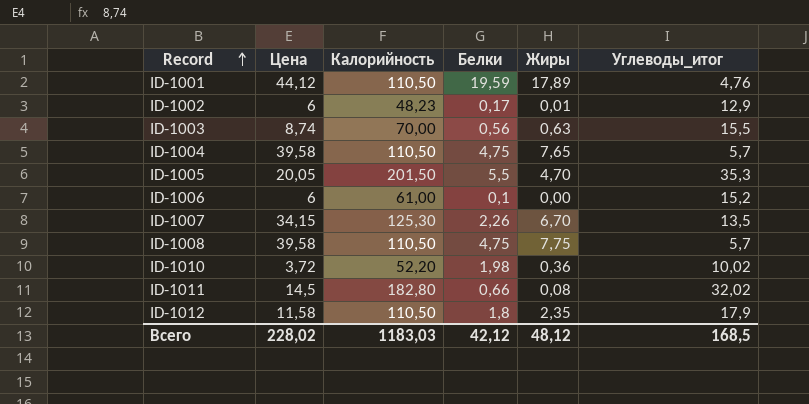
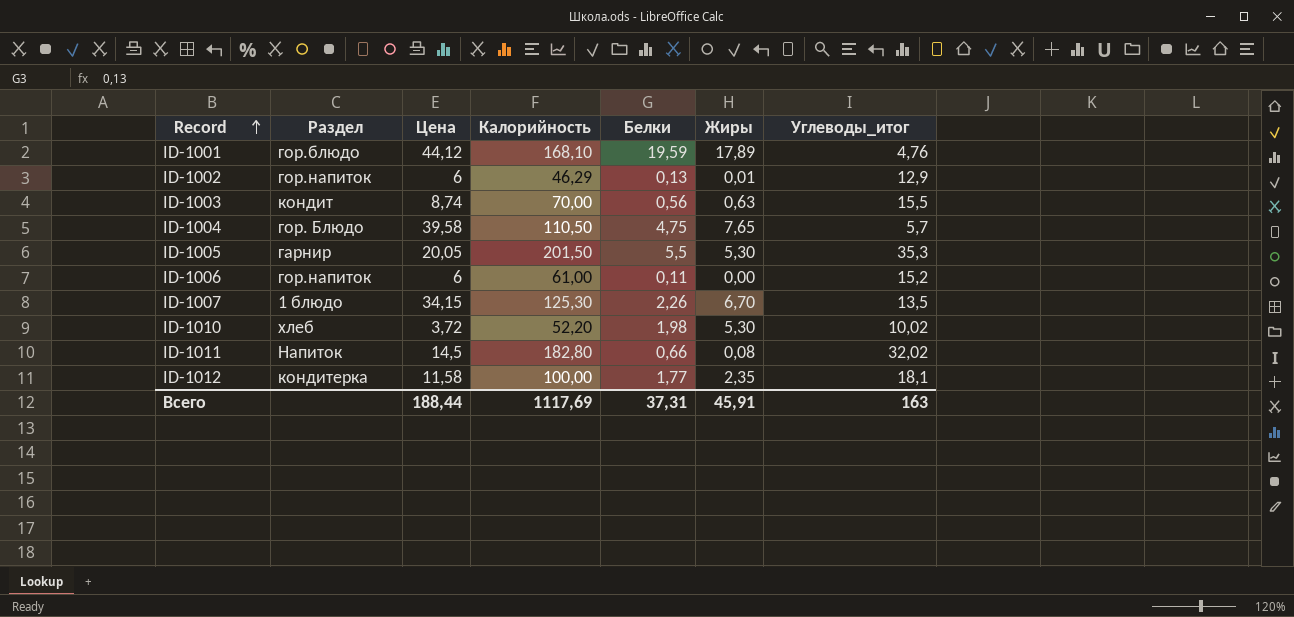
column Раздел | position: none -> 2
row ID-1008: 39,58 | 110,50 | 4,75 | 7,75 | 5,7 -> none
ID-1001 | Калорийность: 110,50 -> 168,10
ID-1002 | Калорийность: 48,23 -> 46,29
ID-1002 | Белки: 0,17 -> 0,13
ID-1005 | Жиры: 4,70 -> 5,30
ID-1006 | Белки: 0,1 -> 0,11
ID-1010 | Жиры: 0,36 -> 5,30
ID-1012 | Калорийность: 110,50 -> 100,00
ID-1012 | Белки: 1,8 -> 1,77
ID-1012 | Углеводы_итог: 17,9 -> 18,1
Всего | Цена: 228,02 -> 188,44
Всего | Калорийность: 1183,03 -> 1117,69
Всего | Белки: 42,12 -> 37,31
Всего | Жиры: 48,12 -> 45,91
Всего | Углеводы_итог: 168,5 -> 163

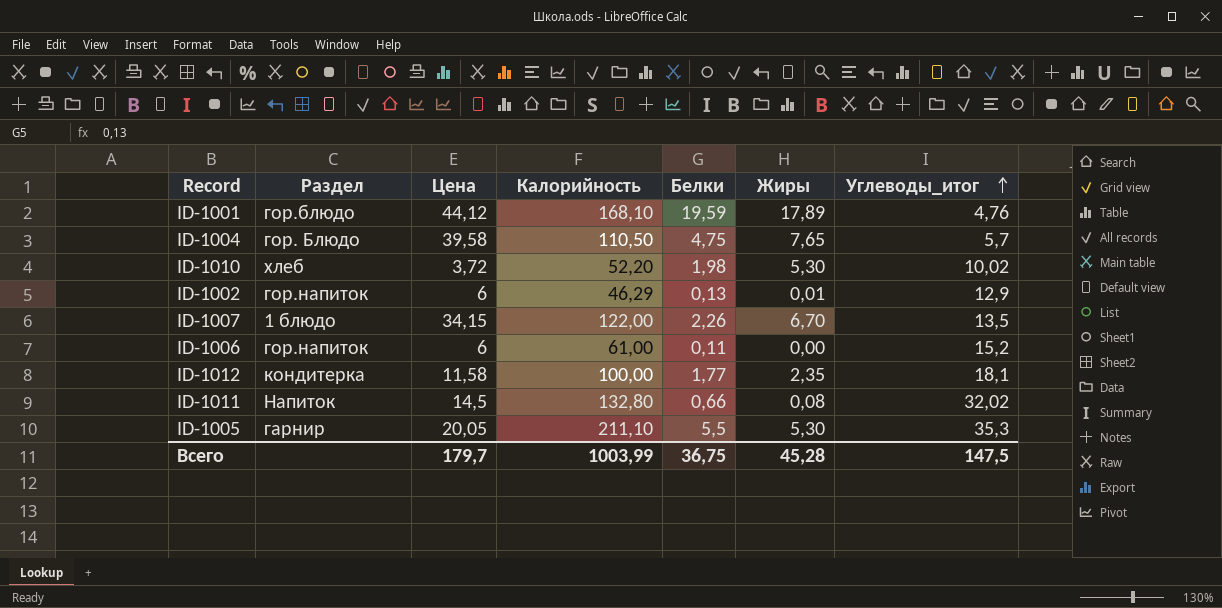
row order: Record ascending -> Углеводы_итог ascending
row ID-1003: кондит | 8,74 | 70,00 | 0,56 | 0,63 | 15,5 -> none
ID-1007 | Калорийность: 125,30 -> 122,00
ID-1011 | Калорийность: 182,80 -> 132,80
ID-1005 | Калорийность: 201,50 -> 211,10
Всего | Цена: 188,44 -> 179,7
Всего | Калорийность: 1117,69 -> 1003,99
Всего | Белки: 37,31 -> 36,75
Всего | Жиры: 45,91 -> 45,28
Всего | Углеводы_итог: 163 -> 147,5

